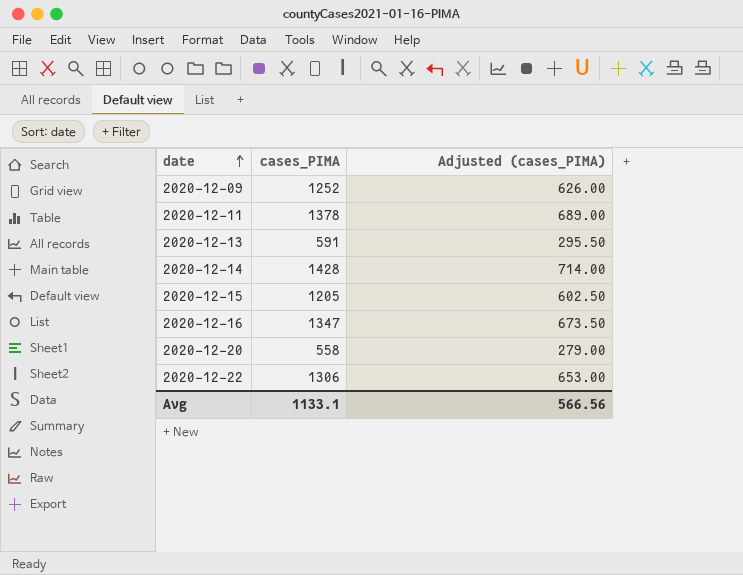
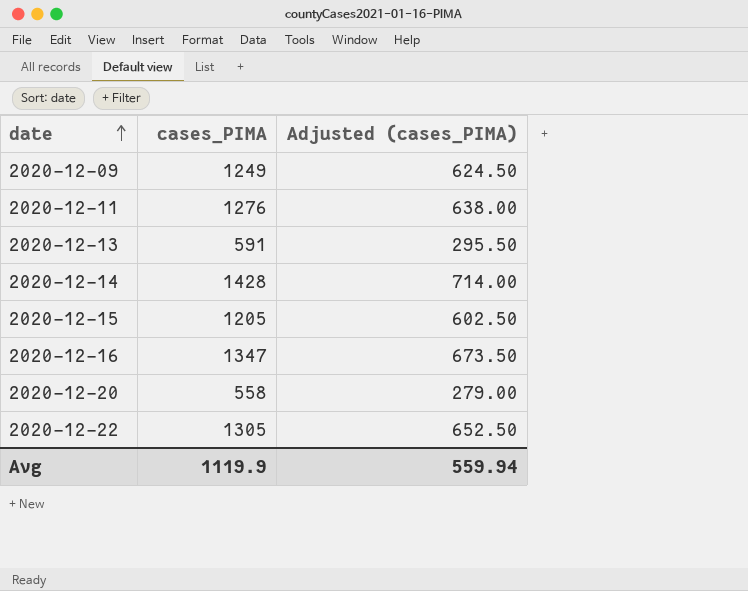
2020-12-09 | cases_PIMA: 1252 -> 1249
2020-12-09 | Adjusted (cases_PIMA): 626.00 -> 624.50
2020-12-11 | cases_PIMA: 1378 -> 1276
2020-12-11 | Adjusted (cases_PIMA): 689.00 -> 638.00
2020-12-22 | cases_PIMA: 1306 -> 1305
2020-12-22 | Adjusted (cases_PIMA): 653.00 -> 652.50
Avg | cases_PIMA: 1133.1 -> 1119.9
Avg | Adjusted (cases_PIMA): 566.56 -> 559.94

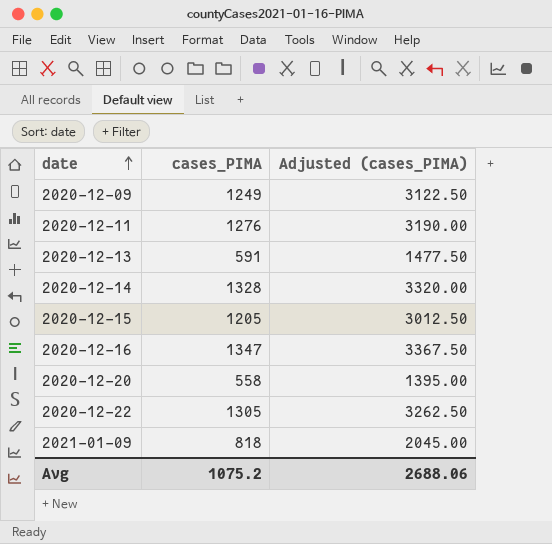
column Adjusted (cases_PIMA) | formula: [cases_PIMA] * 0.5 -> [cases_PIMA] * 2.5
2020-12-14 | cases_PIMA: 1428 -> 1328
row 2021-01-09: none -> 818 | 2045.00
Avg | cases_PIMA: 1119.9 -> 1075.2
Avg | Adjusted (cases_PIMA): 559.94 -> 2688.06

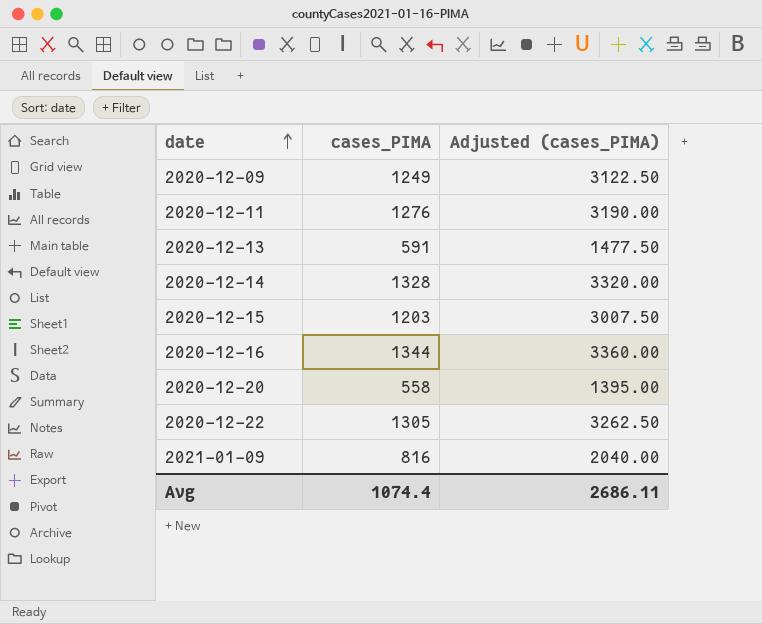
2020-12-15 | cases_PIMA: 1205 -> 1203
2020-12-15 | Adjusted (cases_PIMA): 3012.50 -> 3007.50
2020-12-16 | cases_PIMA: 1347 -> 1344
2020-12-16 | Adjusted (cases_PIMA): 3367.50 -> 3360.00
2021-01-09 | cases_PIMA: 818 -> 816
2021-01-09 | Adjusted (cases_PIMA): 2045.00 -> 2040.00
Avg | cases_PIMA: 1075.2 -> 1074.4
Avg | Adjusted (cases_PIMA): 2688.06 -> 2686.11

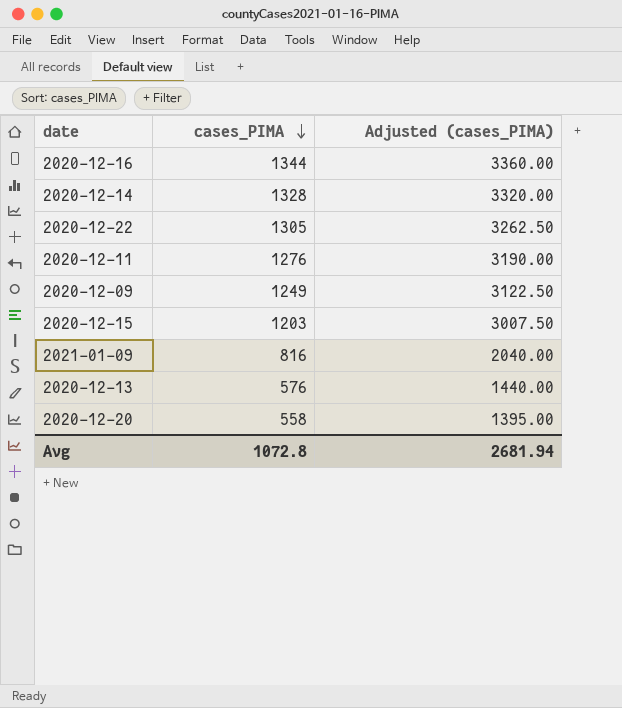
row order: date ascending -> cases_PIMA descending
2020-12-13 | cases_PIMA: 591 -> 576
2020-12-13 | Adjusted (cases_PIMA): 1477.50 -> 1440.00
Avg | cases_PIMA: 1074.4 -> 1072.8
Avg | Adjusted (cases_PIMA): 2686.11 -> 2681.94

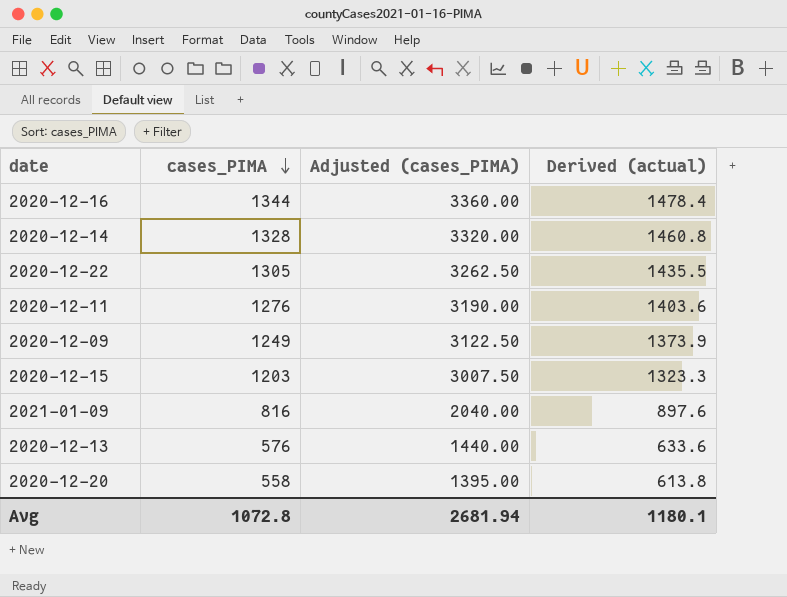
column Derived (actual) | formula: none -> [cases_PIMA] * 1.1

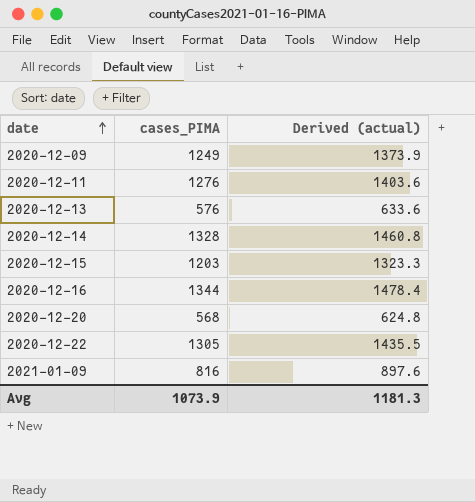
row order: cases_PIMA descending -> date ascending
column Adjusted (cases_PIMA) | formula: [cases_PIMA] * 2.5 -> none
2020-12-20 | cases_PIMA: 558 -> 568
2020-12-20 | Derived (actual): 613.8 -> 624.8
Avg | cases_PIMA: 1072.8 -> 1073.9
Avg | Derived (actual): 1180.1 -> 1181.3

